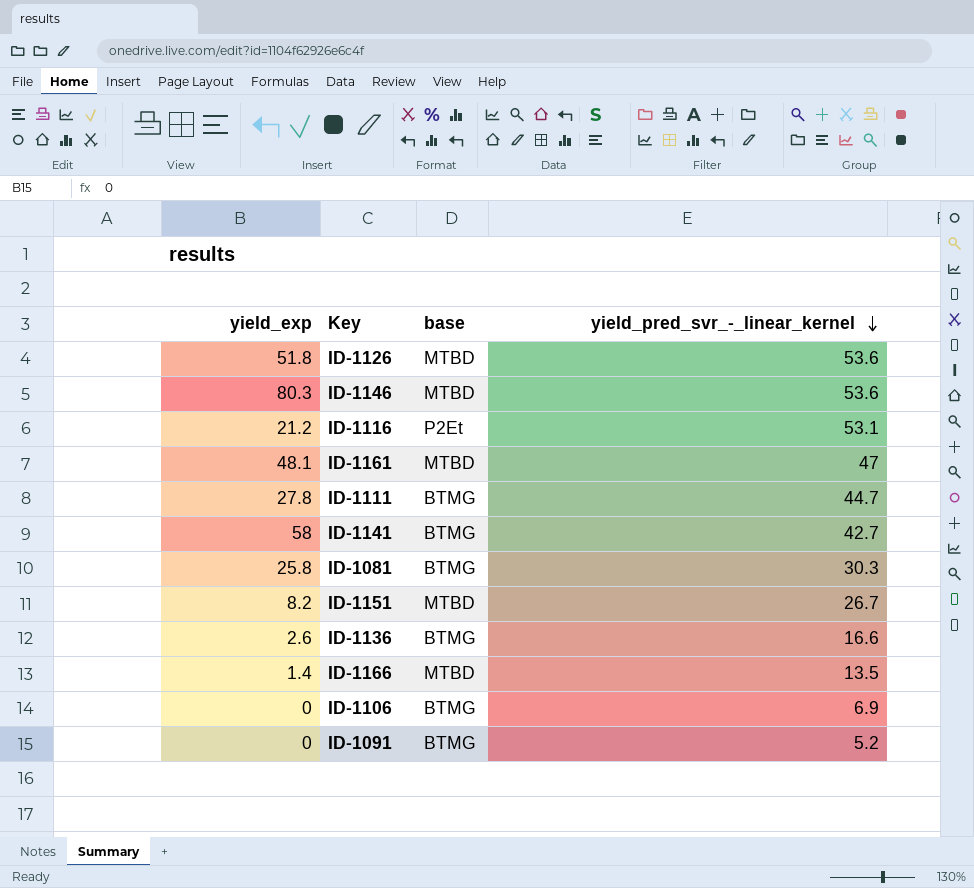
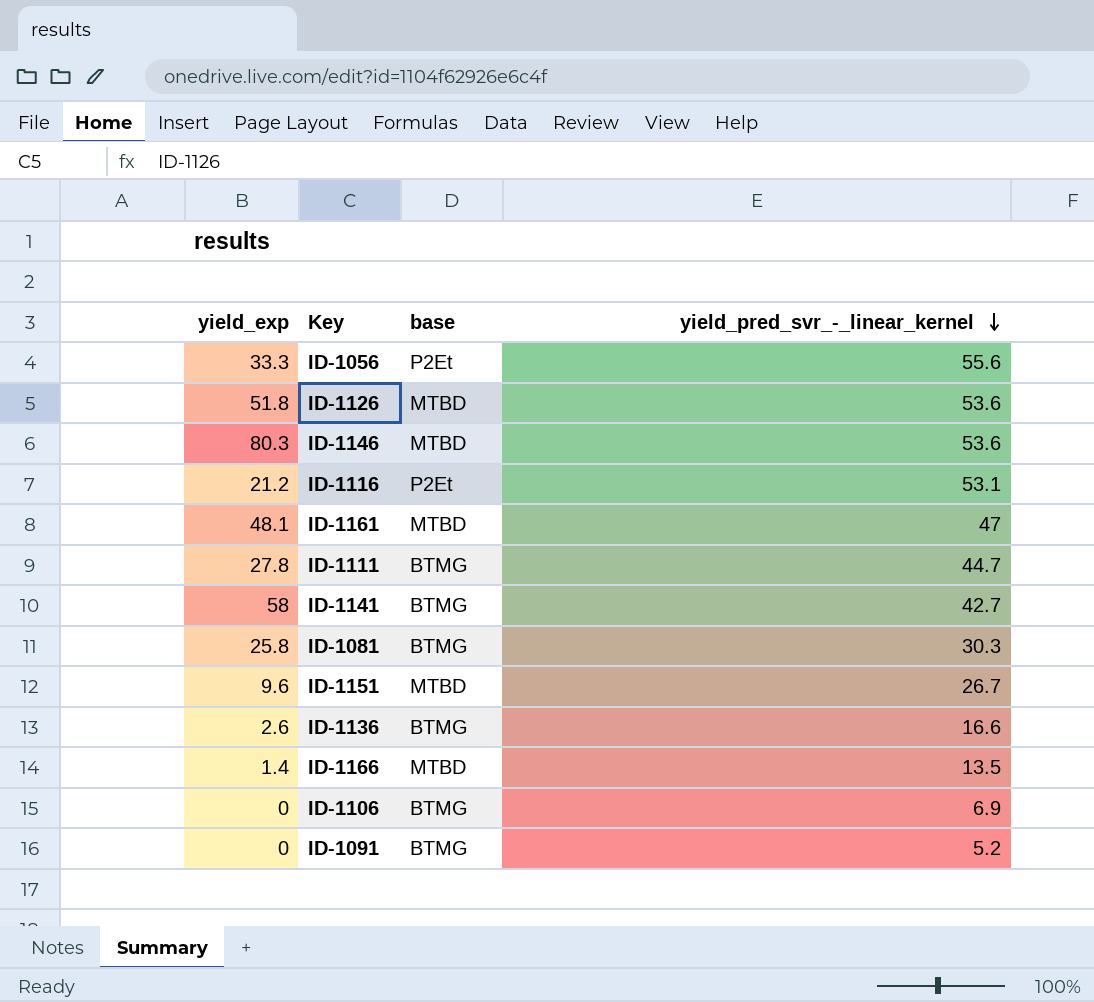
row ID-1056: none -> 33.3 | P2Et | 55.6
ID-1151 | yield_exp: 8.2 -> 9.6

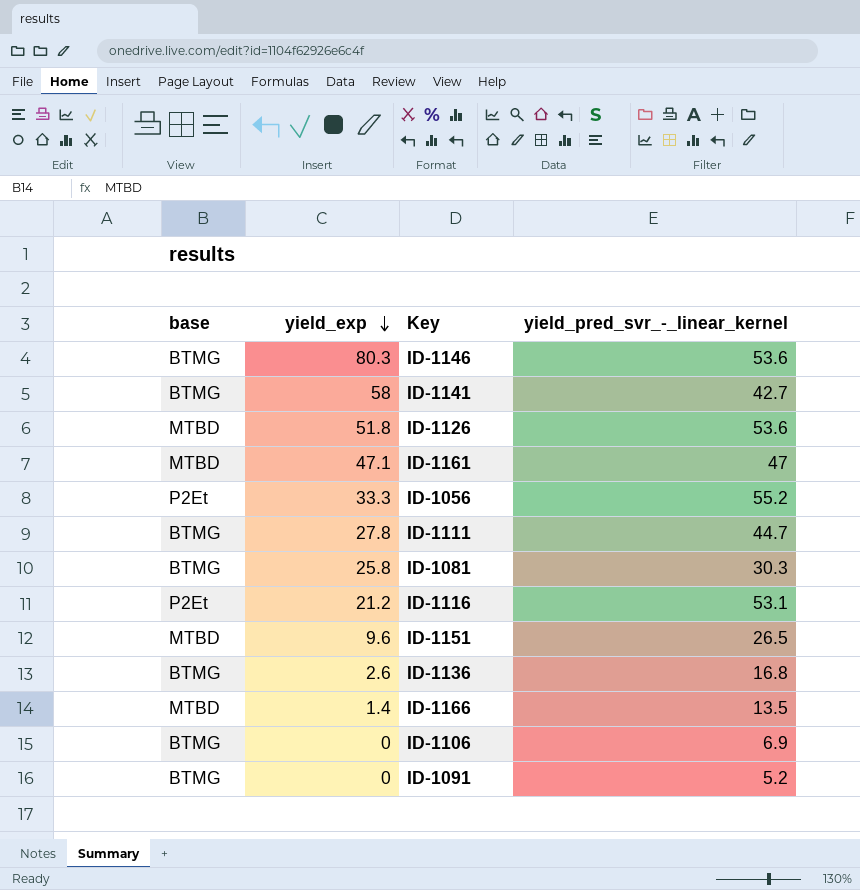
row order: yield_pred_svr_-_linear_kernel descending -> yield_exp descending
column base | position: 3 -> 1
ID-1146 | base: MTBD -> BTMG
ID-1161 | yield_exp: 48.1 -> 47.1
ID-1056 | yield_pred_svr_-_linear_kernel: 55.6 -> 55.2
ID-1151 | yield_pred_svr_-_linear_kernel: 26.7 -> 26.5
ID-1136 | yield_pred_svr_-_linear_kernel: 16.6 -> 16.8

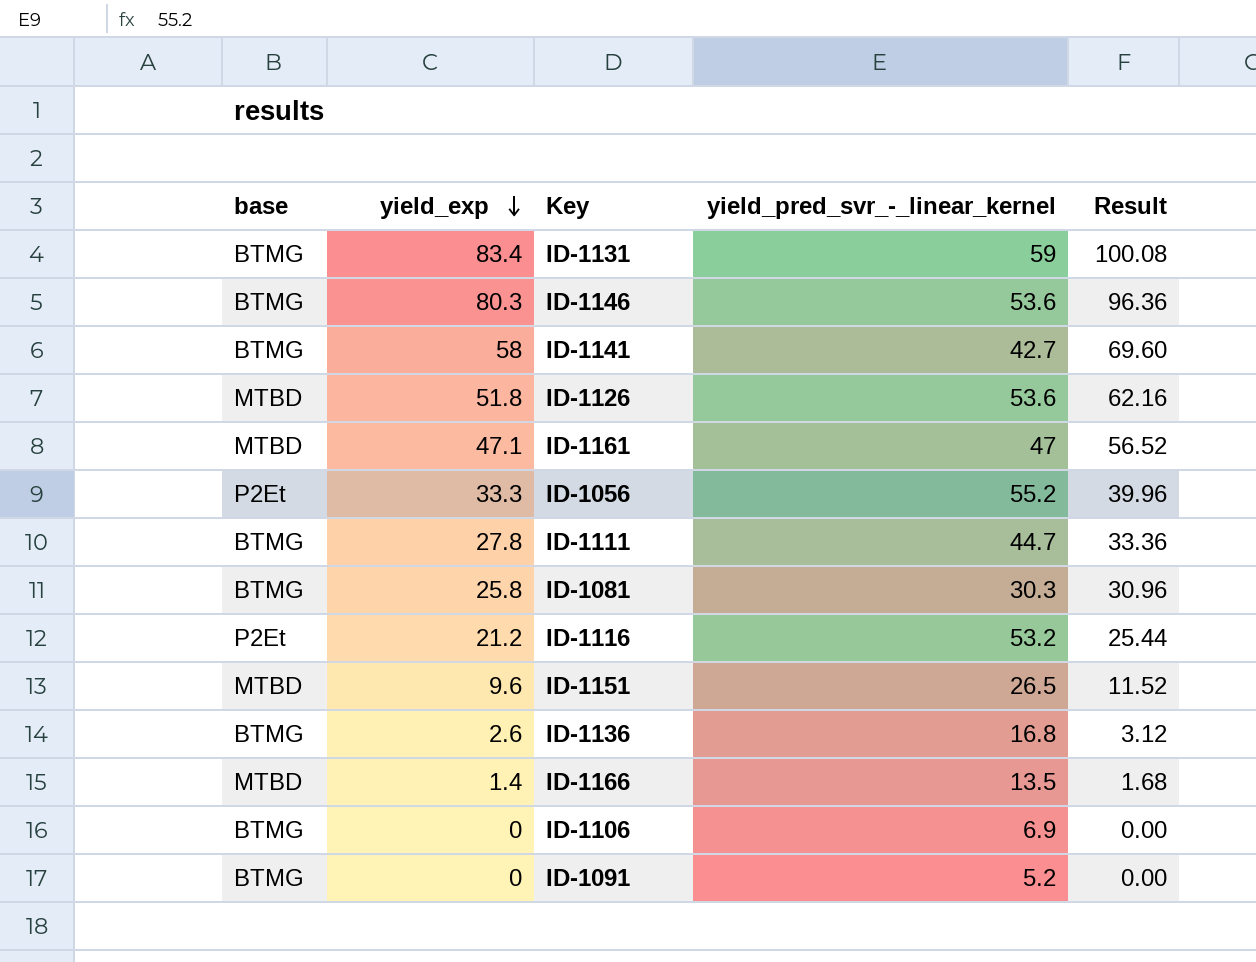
column Result | formula: none -> [yield_exp] * 1.2
row ID-1131: none -> BTMG | 83.4 | 59 | 100.08
ID-1116 | yield_pred_svr_-_linear_kernel: 53.1 -> 53.2

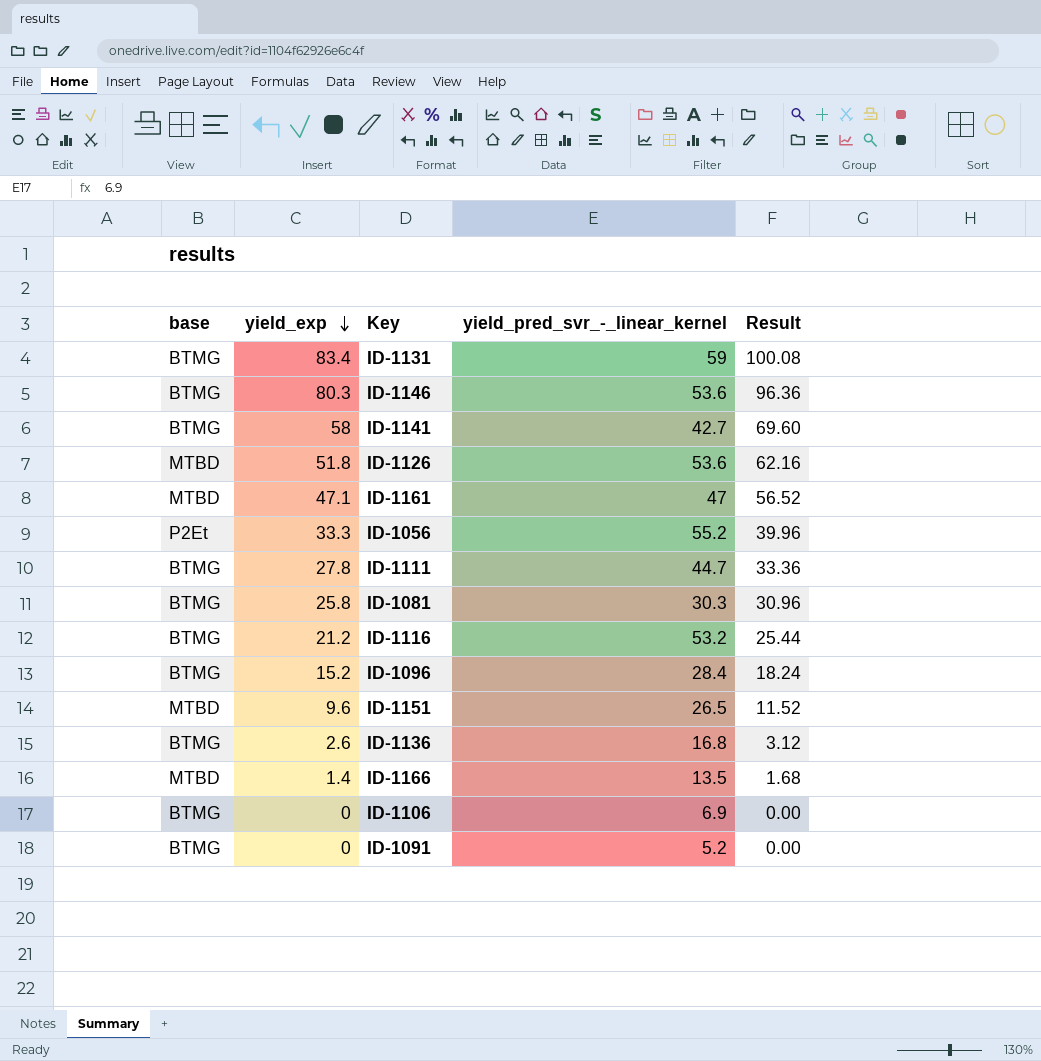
ID-1116 | base: P2Et -> BTMG
row ID-1096: none -> BTMG | 15.2 | 28.4 | 18.24

